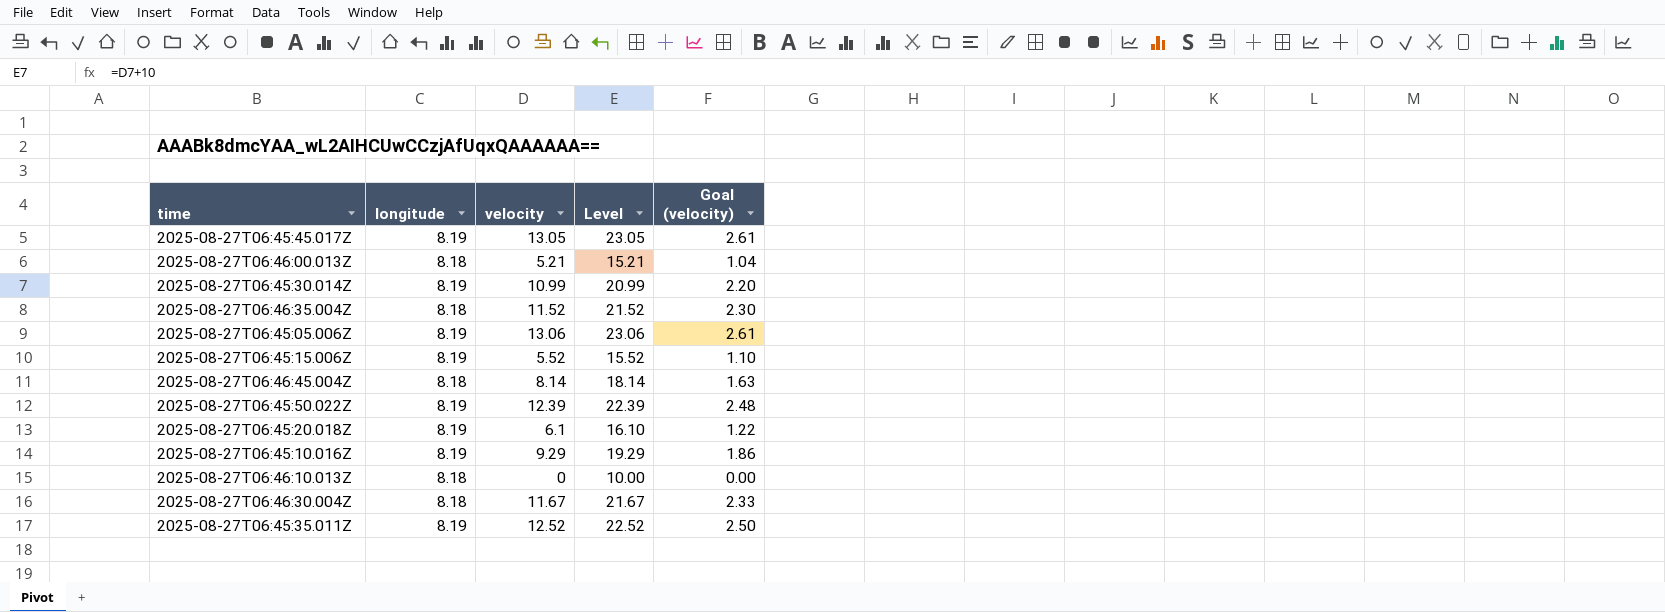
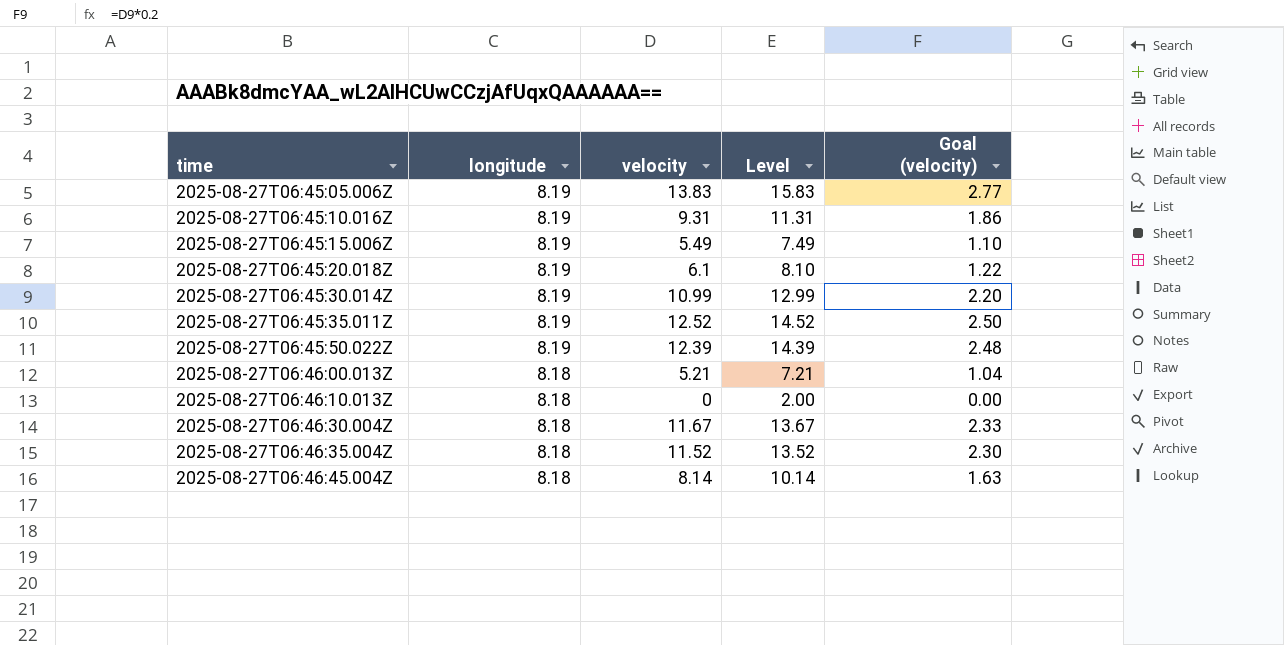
row order: none -> time ascending
column Level | formula: [velocity] + 10 -> [velocity] + 2
row 2025-08-27T06:45:45.017Z: 8.19 | 13.05 | 23.05 | 2.61 -> none
2025-08-27T06:45:05.006Z | velocity: 13.06 -> 13.83
2025-08-27T06:45:05.006Z | Goal (velocity): 2.61 -> 2.77
2025-08-27T06:45:10.016Z | velocity: 9.29 -> 9.31
2025-08-27T06:45:15.006Z | velocity: 5.52 -> 5.49

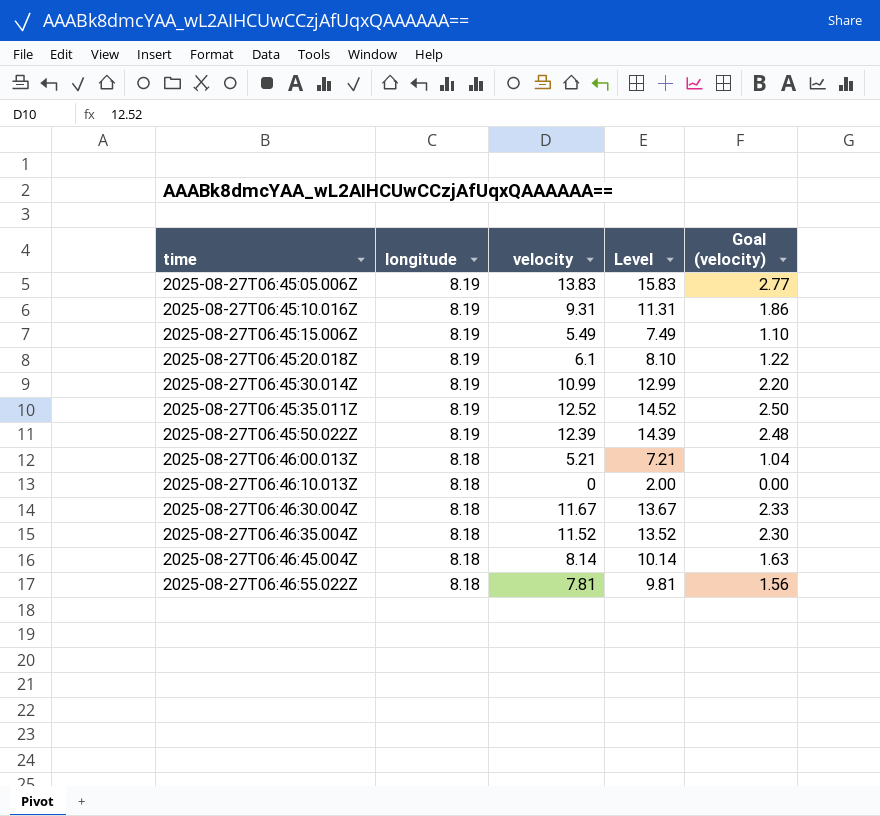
row 2025-08-27T06:46:55.022Z: none -> 8.18 | 7.81 | 9.81 | 1.56

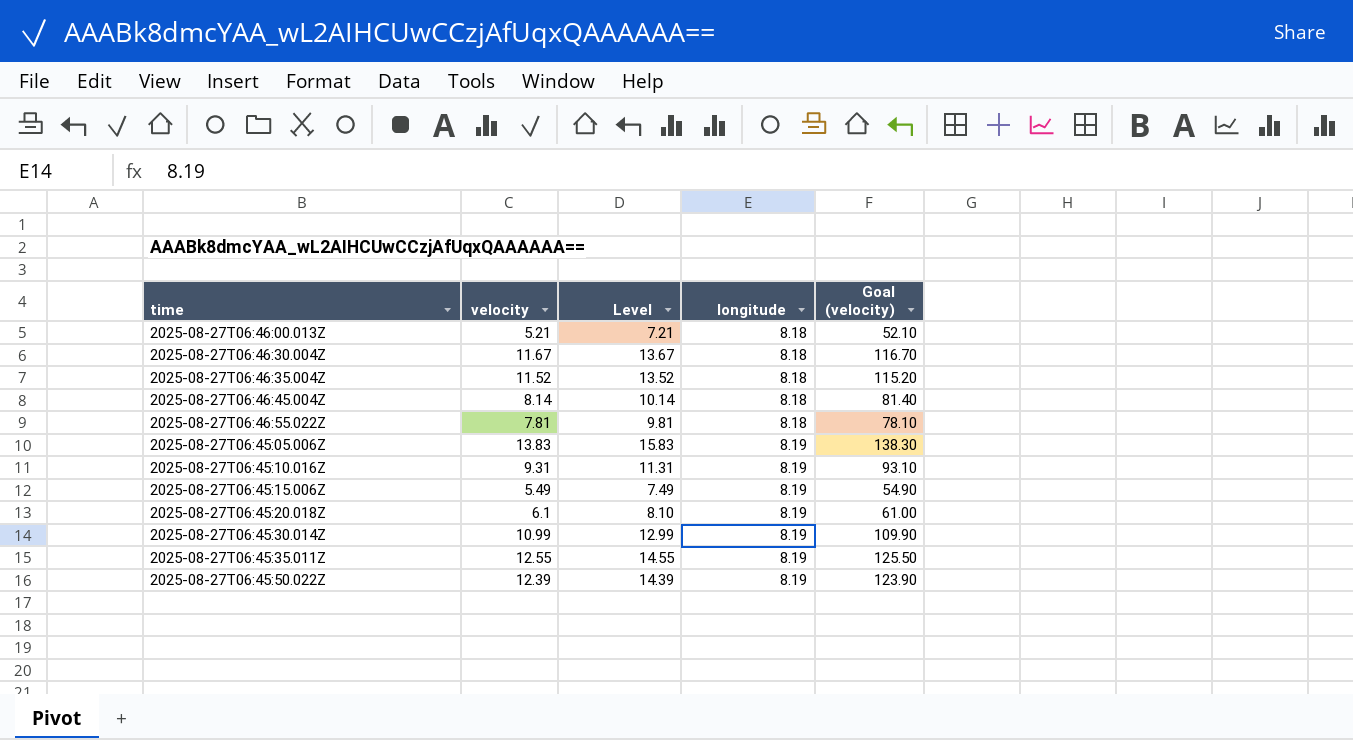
row order: time ascending -> longitude ascending
column longitude | position: 2 -> 4
column Goal (velocity) | formula: [velocity] * 0.2 -> [velocity] * 10
row 2025-08-27T06:46:10.013Z: 8.18 | 0 | 2.00 | 0.00 -> none
2025-08-27T06:45:35.011Z | velocity: 12.52 -> 12.55
2025-08-27T06:45:35.011Z | Level: 14.52 -> 14.55

